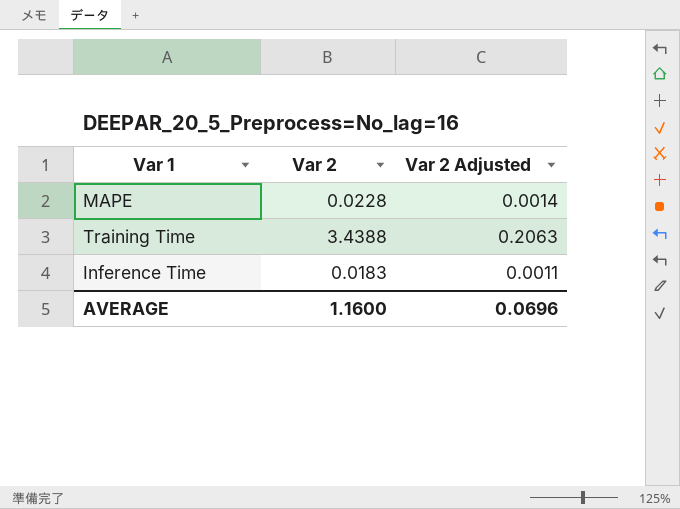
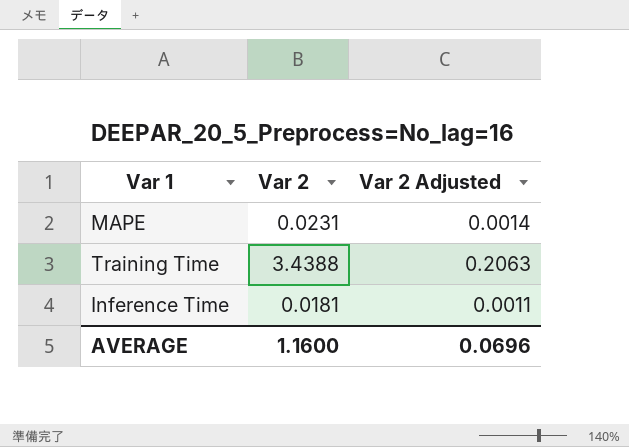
MAPE | Var 2: 0.0228 -> 0.0231
Inference Time | Var 2: 0.0183 -> 0.0181

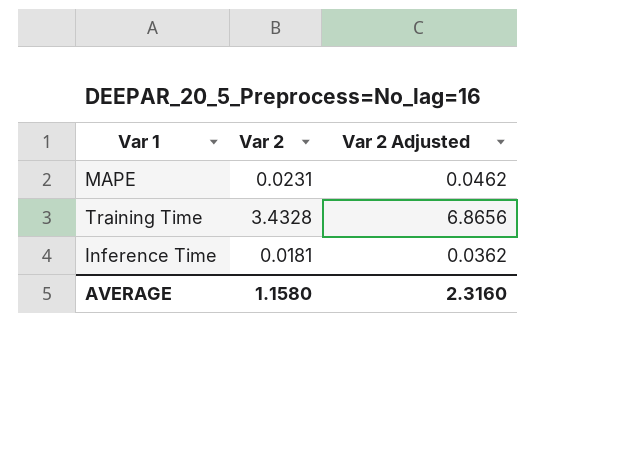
column Var 2 Adjusted | formula: [Var 2] * 0.06 -> [Var 2] * 2
Training Time | Var 2: 3.4388 -> 3.4328
AVERAGE | Var 2: 1.1600 -> 1.1580
AVERAGE | Var 2 Adjusted: 0.0696 -> 2.3160

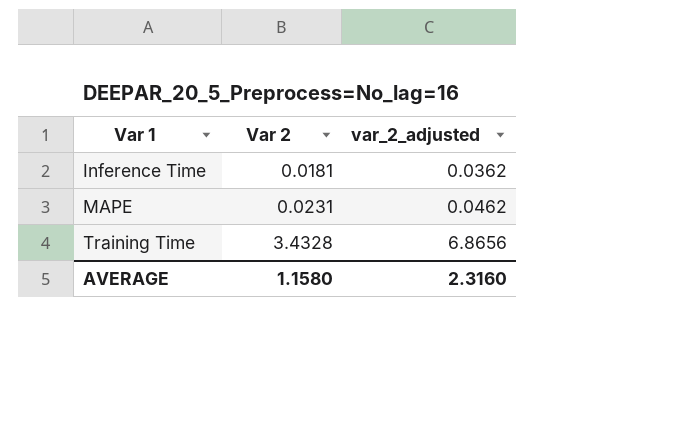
row order: none -> Var 1 ascending
column name: Var 2 Adjusted -> var_2_adjusted

